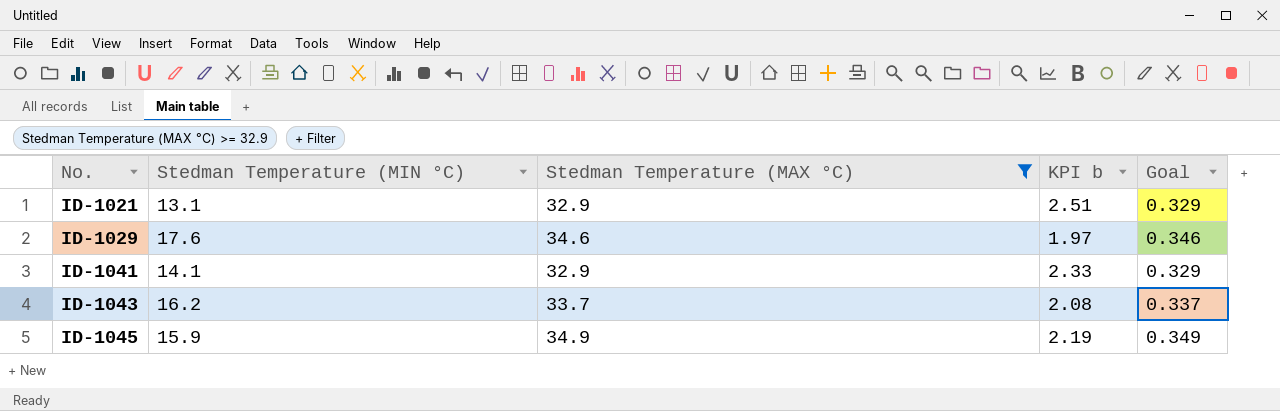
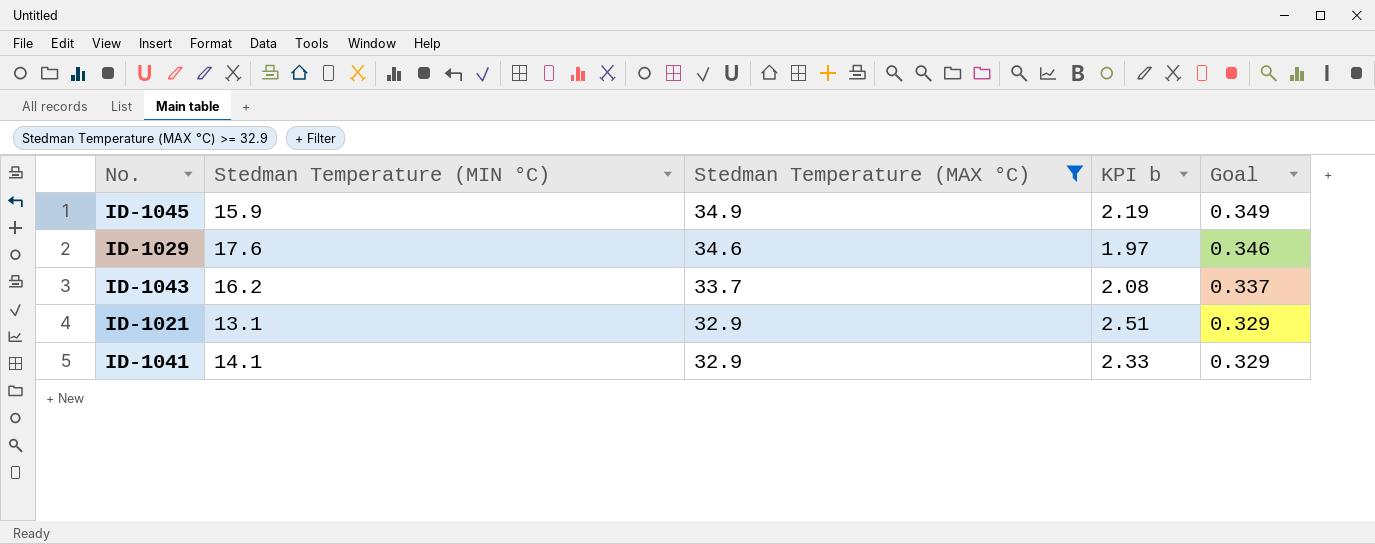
row order: No. ascending -> Stedman Temperature (MAX °C) descending

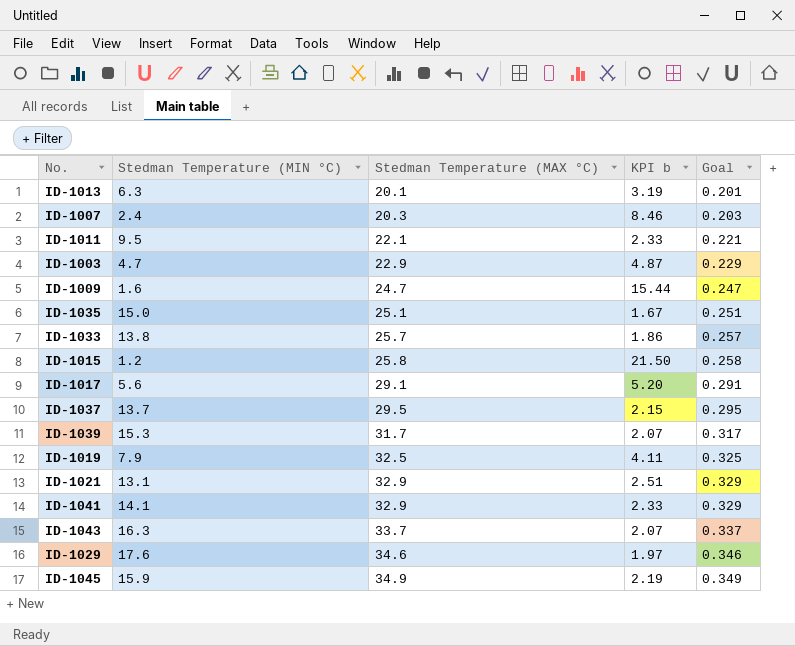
filter: Stedman Temperature (MAX °C) >= 32.9 -> none
row order: Stedman Temperature (MAX °C) descending -> Stedman Temperature (MAX °C) ascending
ID-1043 | Stedman Temperature (MIN °C): 16.2 -> 16.3
ID-1043 | KPI b: 2.08 -> 2.07

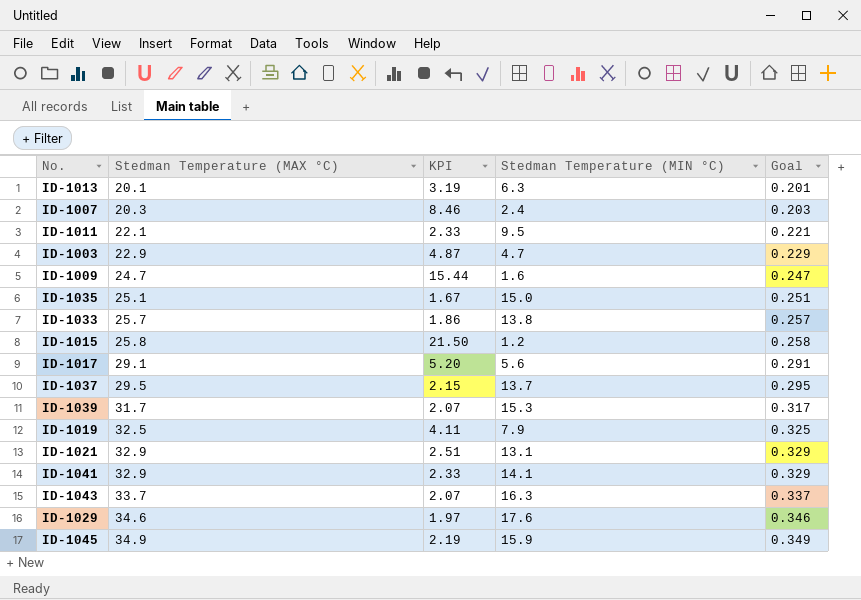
column name: KPI b -> KPI
column Stedman Temperature (MIN °C) | position: 2 -> 4

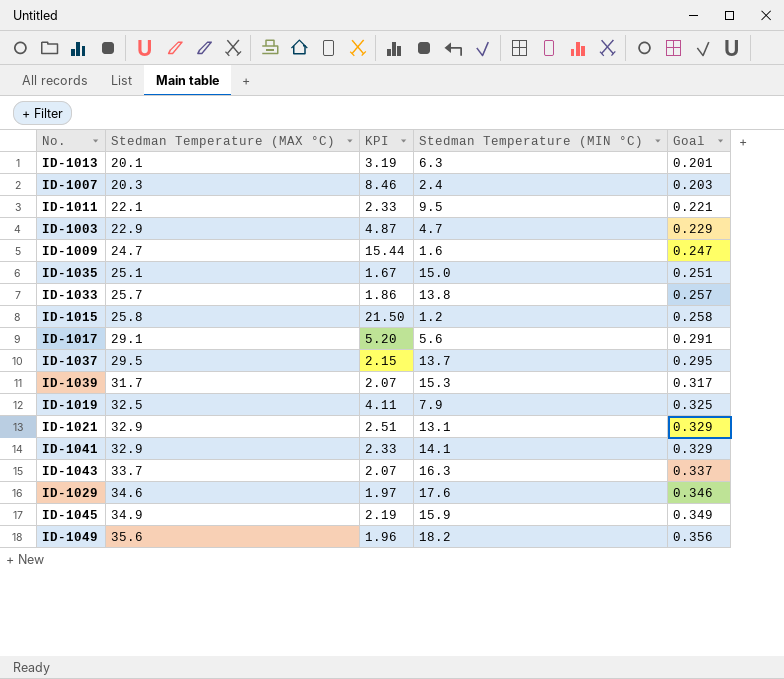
row ID-1049: none -> 35.6 | 1.96 | 18.2 | 0.356

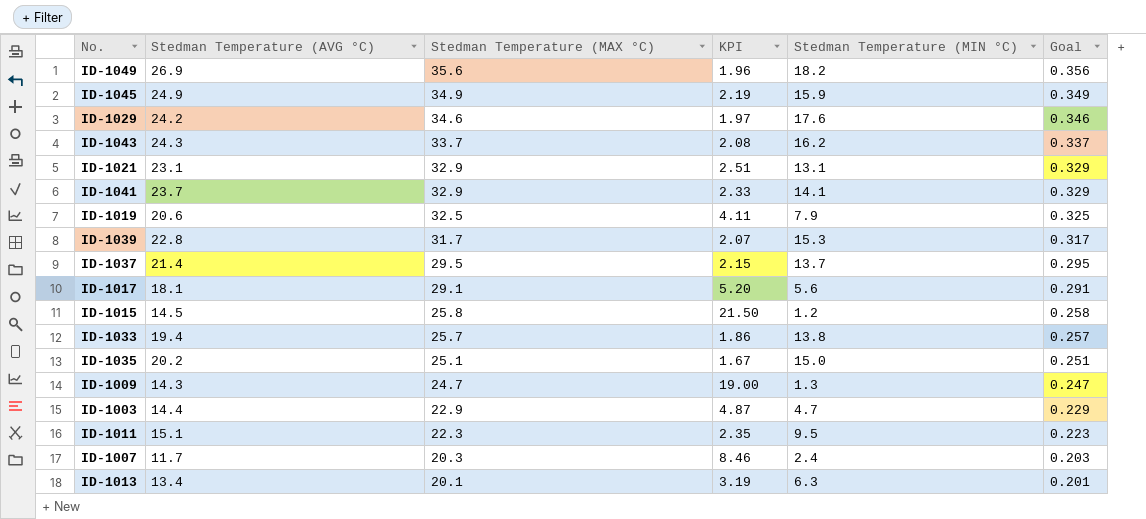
row order: Stedman Temperature (MAX °C) ascending -> Stedman Temperature (MAX °C) descending
column Stedman Temperature (AVG °C) | position: none -> 2
ID-1043 | KPI: 2.07 -> 2.08
ID-1043 | Stedman Temperature (MIN °C): 16.3 -> 16.2
ID-1009 | KPI: 15.44 -> 19.00
ID-1009 | Stedman Temperature (MIN °C): 1.6 -> 1.3
ID-1011 | Stedman Temperature (MAX °C): 22.1 -> 22.3
ID-1011 | KPI: 2.33 -> 2.35
ID-1011 | Goal: 0.221 -> 0.223

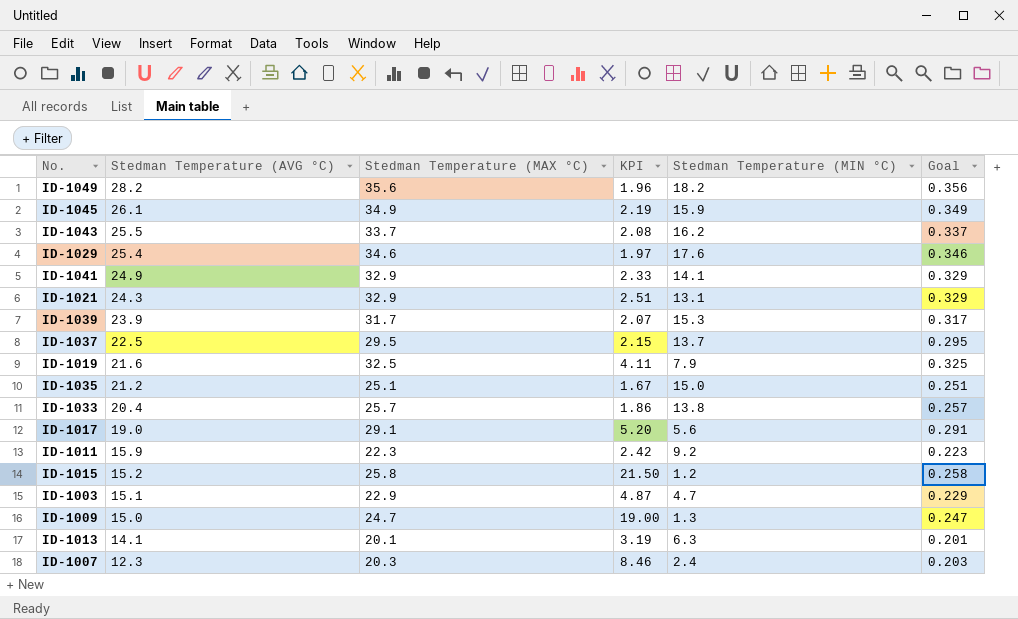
row order: Stedman Temperature (MAX °C) descending -> Stedman Temperature (AVG °C) descending
ID-1049 | Stedman Temperature (AVG °C): 26.9 -> 28.2
ID-1045 | Stedman Temperature (AVG °C): 24.9 -> 26.1
ID-1043 | Stedman Temperature (AVG °C): 24.3 -> 25.5
ID-1029 | Stedman Temperature (AVG °C): 24.2 -> 25.4
ID-1041 | Stedman Temperature (AVG °C): 23.7 -> 24.9
ID-1021 | Stedman Temperature (AVG °C): 23.1 -> 24.3
ID-1039 | Stedman Temperature (AVG °C): 22.8 -> 23.9
ID-1037 | Stedman Temperature (AVG °C): 21.4 -> 22.5
ID-1019 | Stedman Temperature (AVG °C): 20.6 -> 21.6
ID-1035 | Stedman Temperature (AVG °C): 20.2 -> 21.2
ID-1033 | Stedman Temperature (AVG °C): 19.4 -> 20.4
ID-1017 | Stedman Temperature (AVG °C): 18.1 -> 19.0
ID-1011 | Stedman Temperature (AVG °C): 15.1 -> 15.9
ID-1011 | KPI: 2.35 -> 2.42
ID-1011 | Stedman Temperature (MIN °C): 9.5 -> 9.2
ID-1015 | Stedman Temperature (AVG °C): 14.5 -> 15.2
ID-1003 | Stedman Temperature (AVG °C): 14.4 -> 15.1
ID-1009 | Stedman Temperature (AVG °C): 14.3 -> 15.0
ID-1013 | Stedman Temperature (AVG °C): 13.4 -> 14.1
ID-1007 | Stedman Temperature (AVG °C): 11.7 -> 12.3

